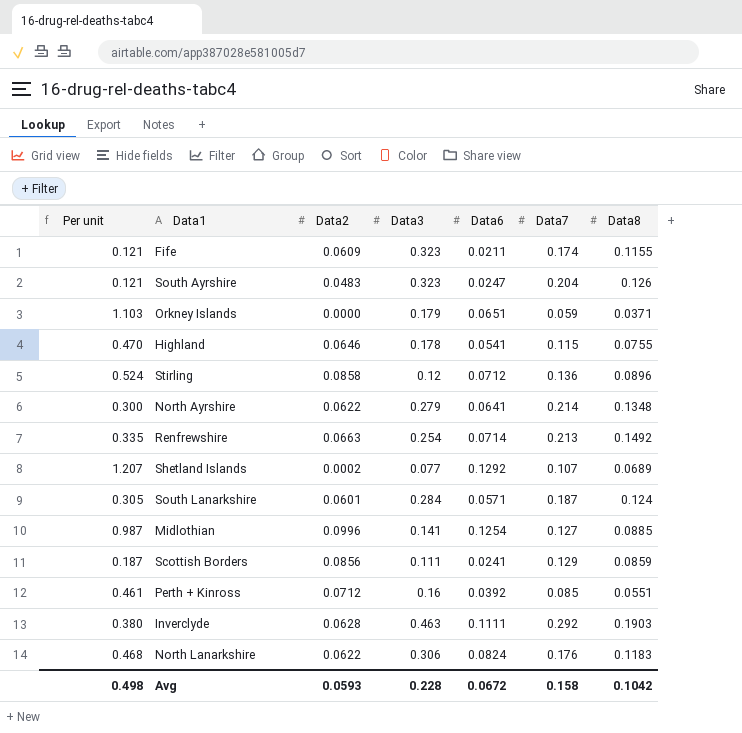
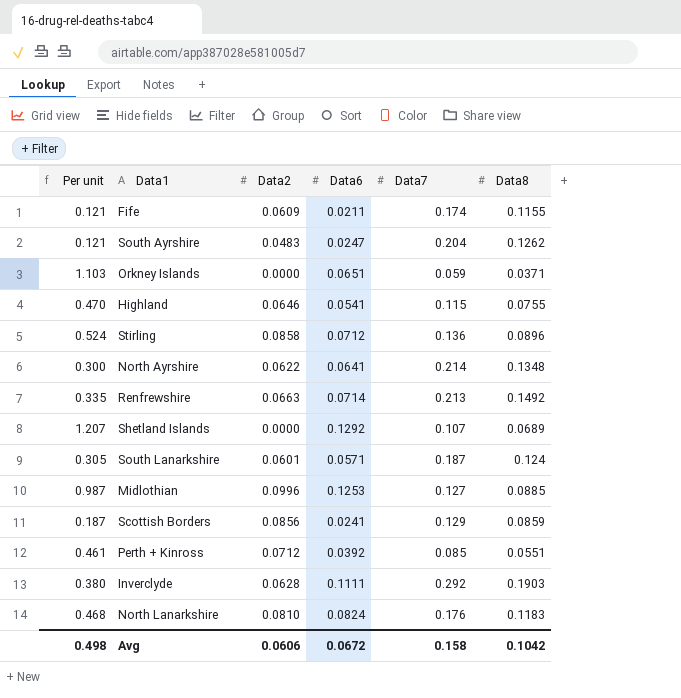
column Data3 | position: 4 -> none
South Ayrshire | Data8: 0.126 -> 0.1262
Shetland Islands | Data2: 0.0002 -> 0.0000
Midlothian | Data6: 0.1254 -> 0.1253
North Lanarkshire | Data2: 0.0622 -> 0.0810
Avg | Data2: 0.0593 -> 0.0606

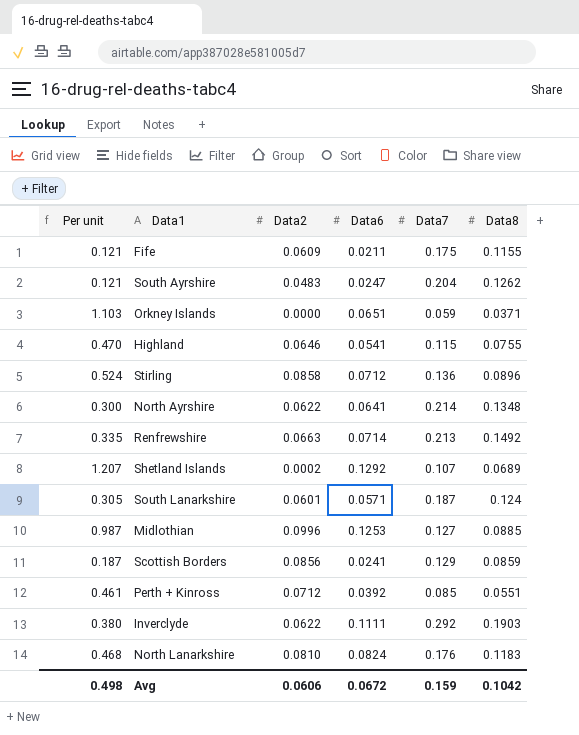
Fife | Data7: 0.174 -> 0.175
Shetland Islands | Data2: 0.0000 -> 0.0002
Inverclyde | Data2: 0.0628 -> 0.0622
Avg | Data7: 0.158 -> 0.159

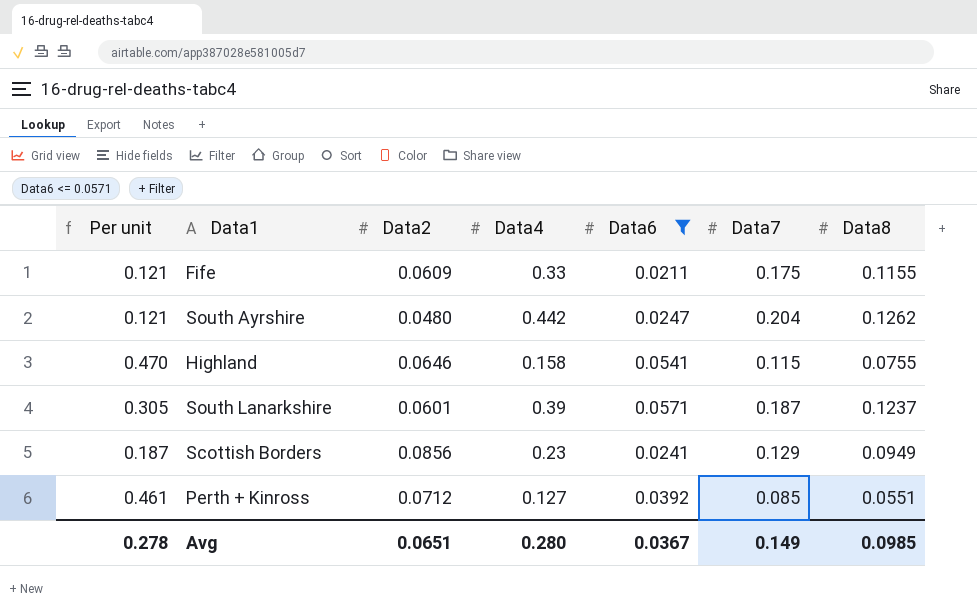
filter: none -> Data6 <= 0.0571
column Data4 | position: none -> 4
South Ayrshire | Data2: 0.0483 -> 0.0480
South Lanarkshire | Data8: 0.124 -> 0.1237
Scottish Borders | Data8: 0.0859 -> 0.0949
Avg | Per unit: 0.498 -> 0.278
Avg | Data2: 0.0606 -> 0.0651
Avg | Data6: 0.0672 -> 0.0367
Avg | Data7: 0.159 -> 0.149
Avg | Data8: 0.1042 -> 0.0985

